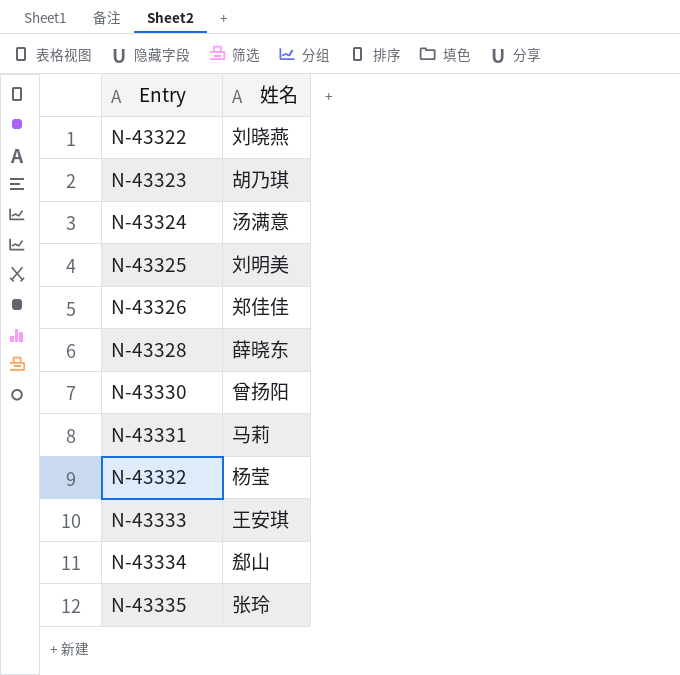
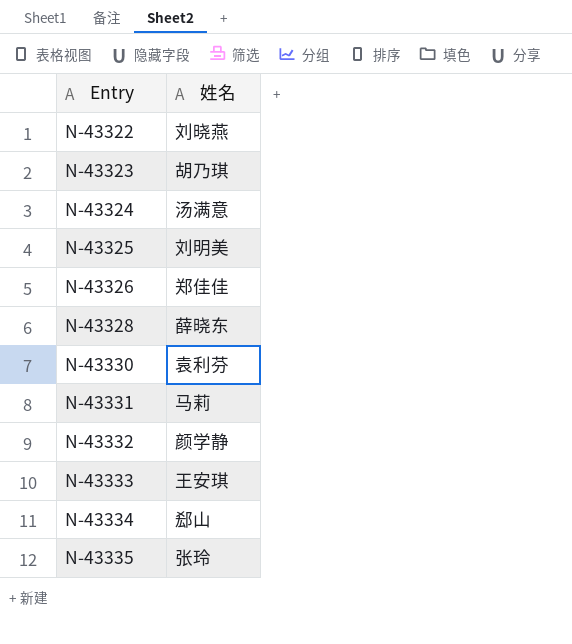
N-43330 | 姓名: 曾扬阳 -> 袁利芬
N-43332 | 姓名: 杨莹 -> 颜学静

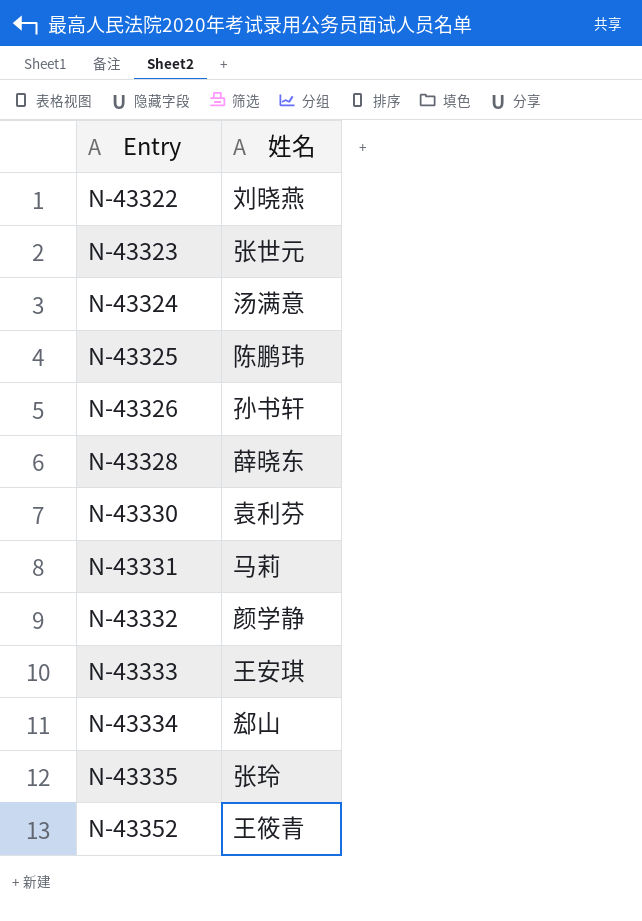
N-43323 | 姓名: 胡乃琪 -> 张世元
N-43325 | 姓名: 刘明美 -> 陈鹏玮
N-43326 | 姓名: 郑佳佳 -> 孙书轩
row N-43352: none -> 王筱青

